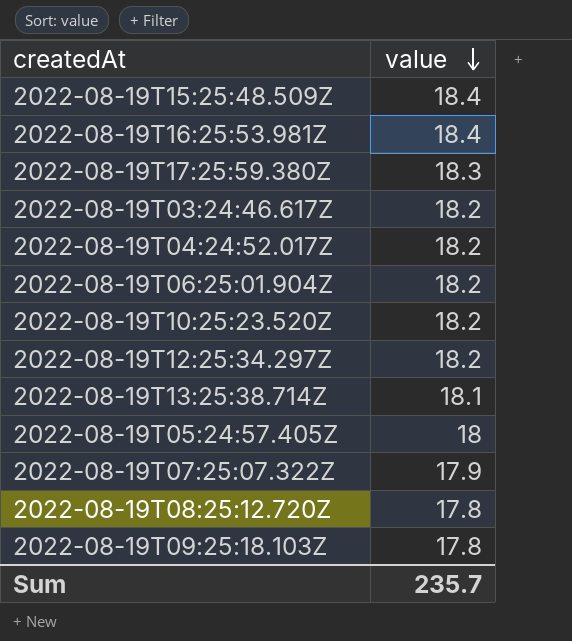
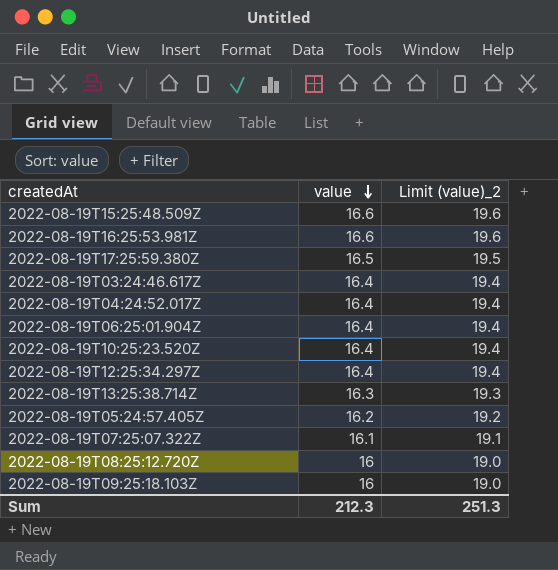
column Limit (value)_2 | formula: none -> [value] + 3
2022-08-19T15:25:48.509Z | value: 18.4 -> 16.6
2022-08-19T16:25:53.981Z | value: 18.4 -> 16.6
2022-08-19T17:25:59.380Z | value: 18.3 -> 16.5
2022-08-19T03:24:46.617Z | value: 18.2 -> 16.4
2022-08-19T04:24:52.017Z | value: 18.2 -> 16.4
2022-08-19T06:25:01.904Z | value: 18.2 -> 16.4
2022-08-19T10:25:23.520Z | value: 18.2 -> 16.4
2022-08-19T12:25:34.297Z | value: 18.2 -> 16.4
2022-08-19T13:25:38.714Z | value: 18.1 -> 16.3
2022-08-19T05:24:57.405Z | value: 18 -> 16.2
2022-08-19T07:25:07.322Z | value: 17.9 -> 16.1
2022-08-19T08:25:12.720Z | value: 17.8 -> 16
2022-08-19T09:25:18.103Z | value: 17.8 -> 16
Sum | value: 235.7 -> 212.3

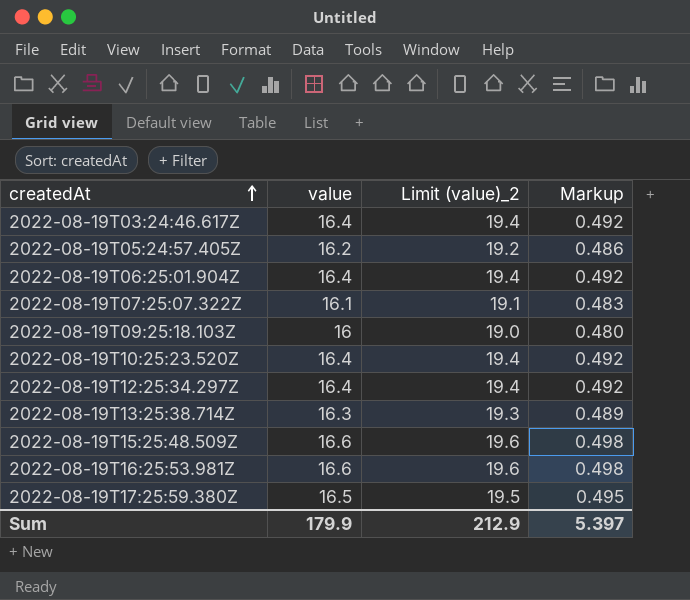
row order: value descending -> createdAt ascending
column Markup | formula: none -> [value] * 0.03
row 2022-08-19T04:24:52.017Z: 16.4 | 19.4 -> none
row 2022-08-19T08:25:12.720Z: 16 | 19.0 -> none
Sum | value: 212.3 -> 179.9
Sum | Limit (value)_2: 251.3 -> 212.9

